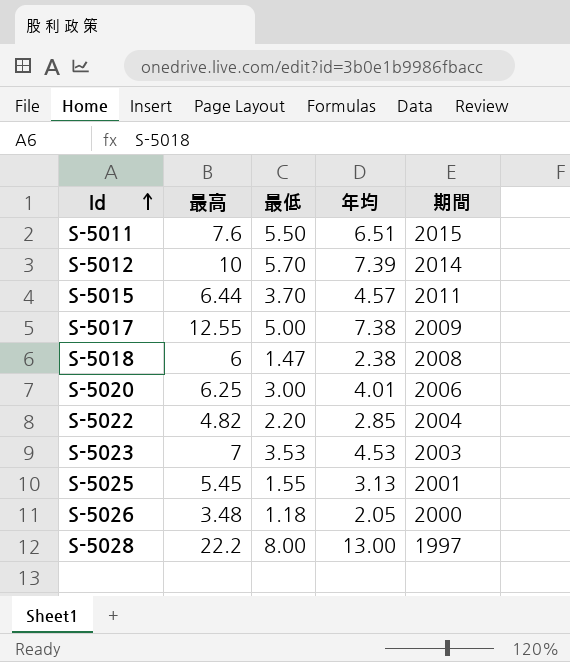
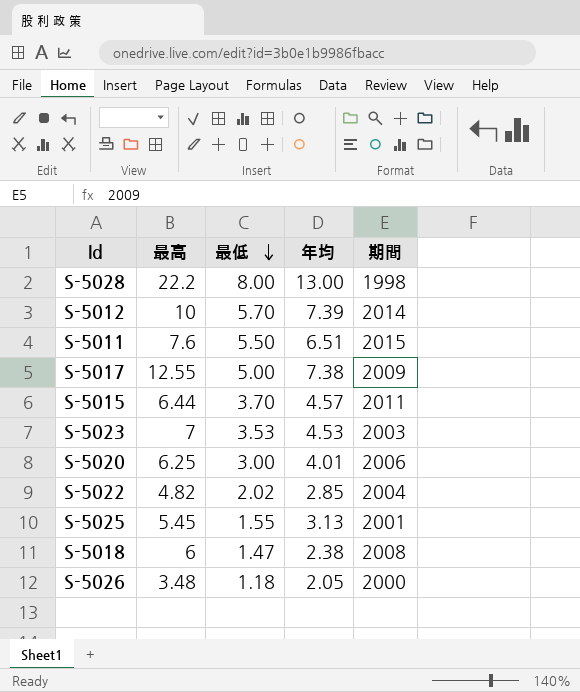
row order: Id ascending -> 最低 descending
S-5028 | 期間: 1997 -> 1998
S-5022 | 最低: 2.20 -> 2.02

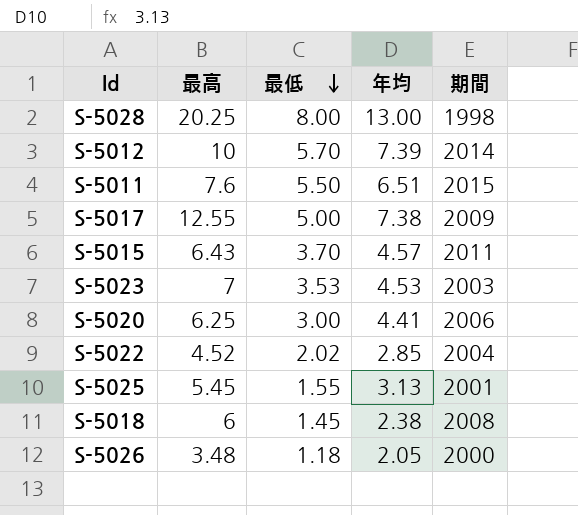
S-5028 | 最高: 22.2 -> 20.25
S-5015 | 最高: 6.44 -> 6.43
S-5020 | 年均: 4.01 -> 4.41
S-5022 | 最高: 4.82 -> 4.52
S-5018 | 最低: 1.47 -> 1.45

